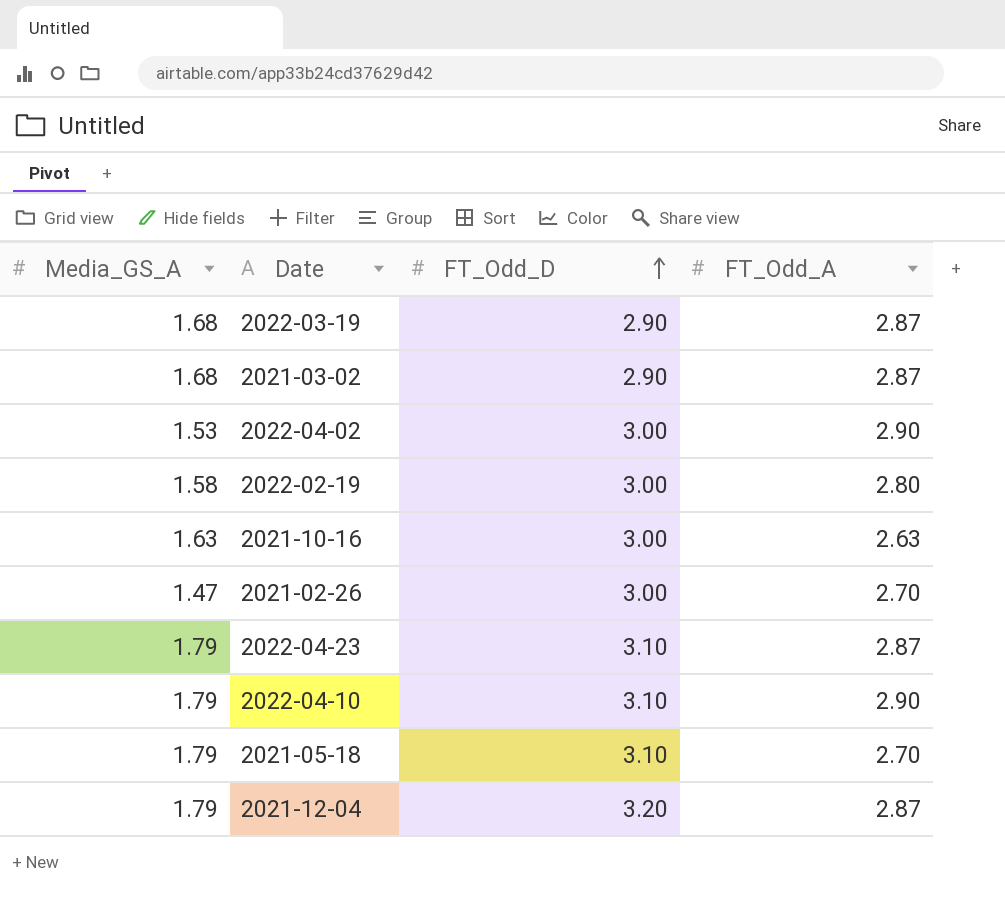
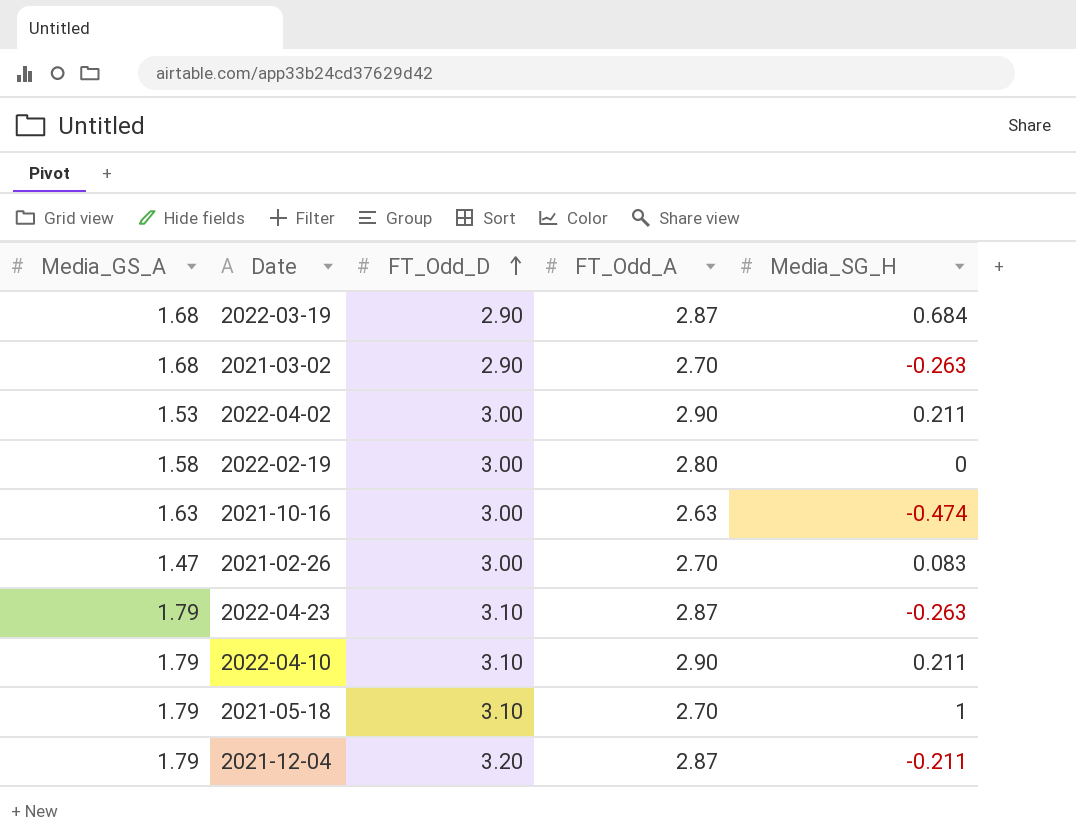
column Media_SG_H | position: none -> 5
2021-03-02 | FT_Odd_A: 2.87 -> 2.70

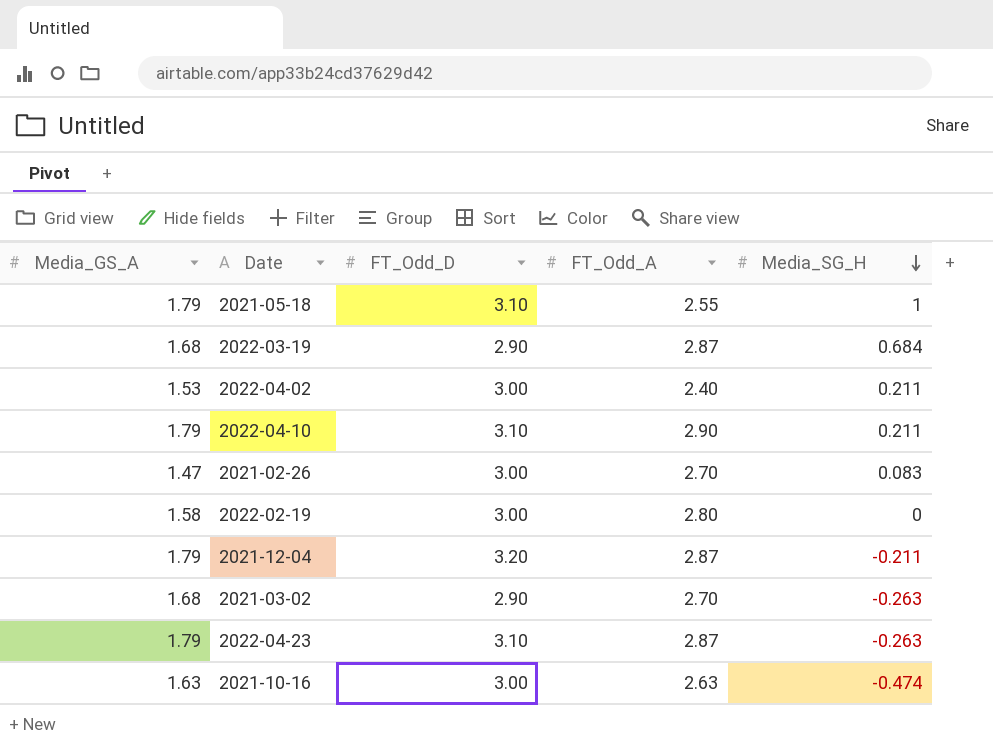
row order: FT_Odd_D ascending -> Media_SG_H descending
2021-05-18 | FT_Odd_A: 2.70 -> 2.55
2022-04-02 | FT_Odd_A: 2.90 -> 2.40

